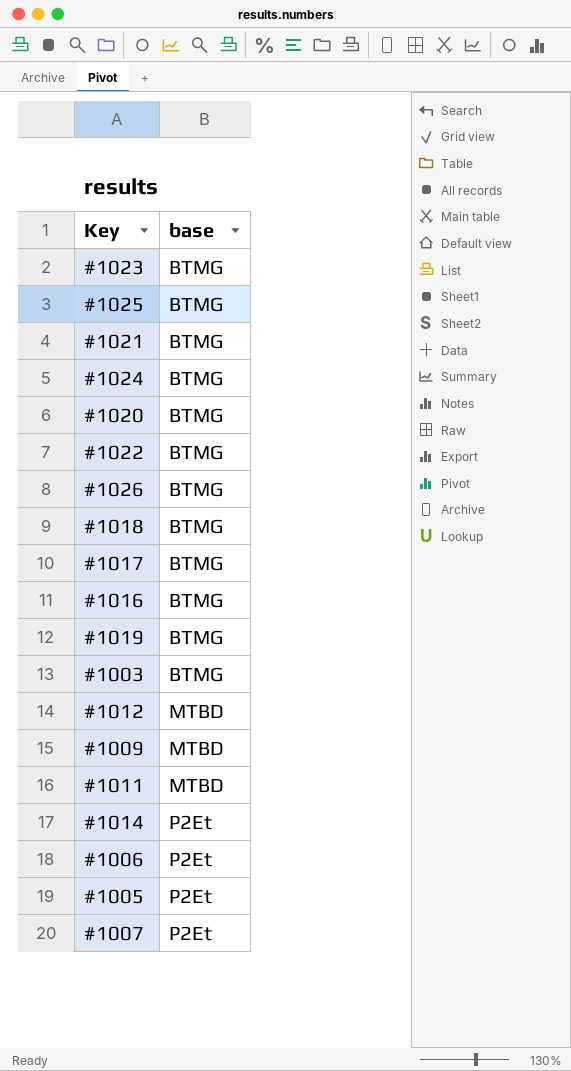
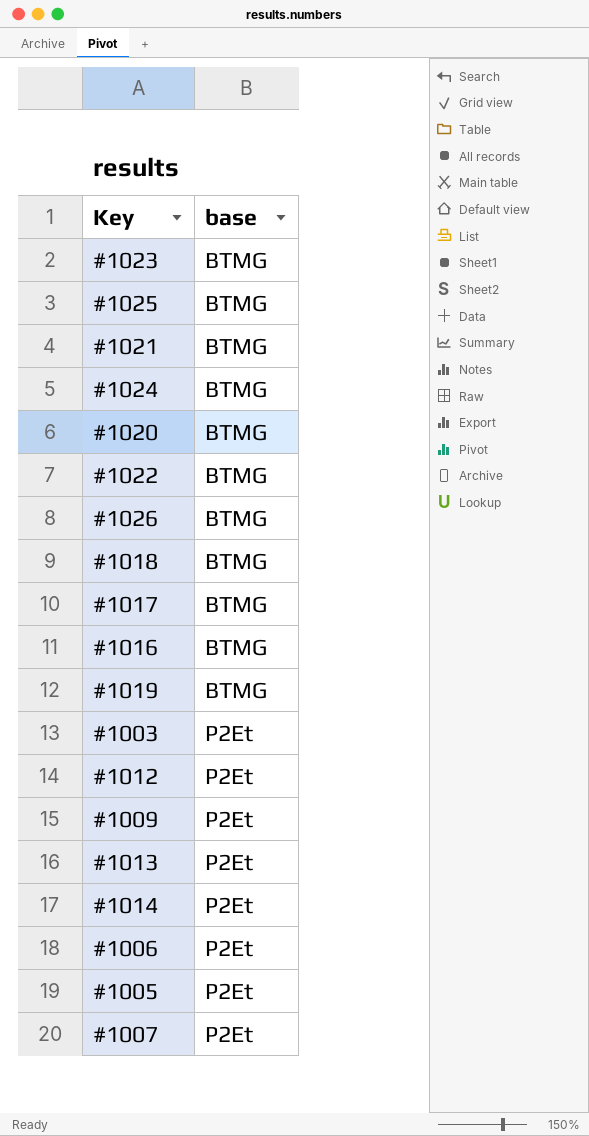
row #1011: MTBD -> none
#1003 | base: BTMG -> P2Et
#1012 | base: MTBD -> P2Et
#1009 | base: MTBD -> P2Et
row #1013: none -> P2Et

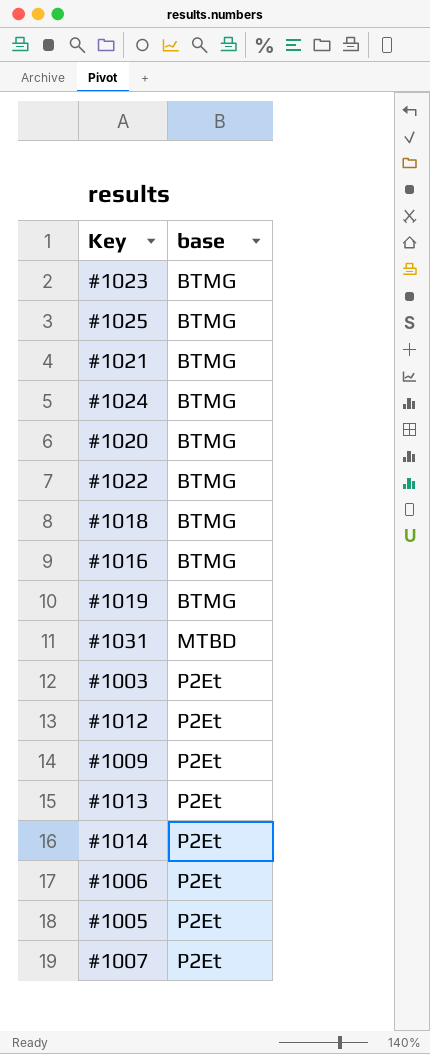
row #1026: BTMG -> none
row #1017: BTMG -> none
row #1031: none -> MTBD

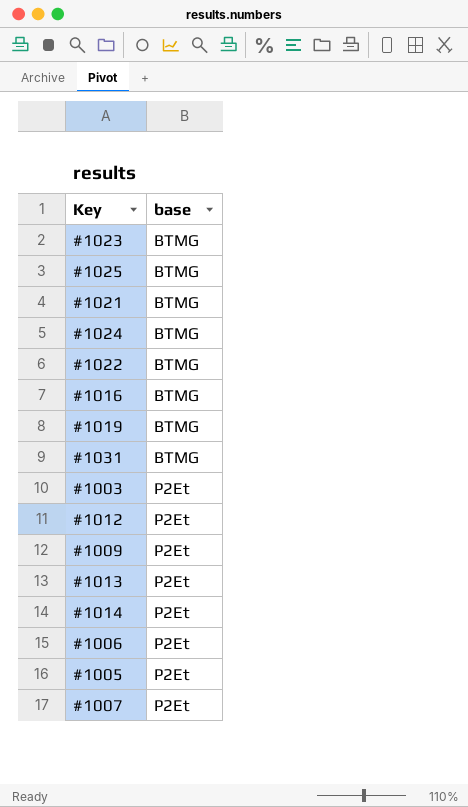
row #1020: BTMG -> none
row #1018: BTMG -> none
#1031 | base: MTBD -> BTMG

